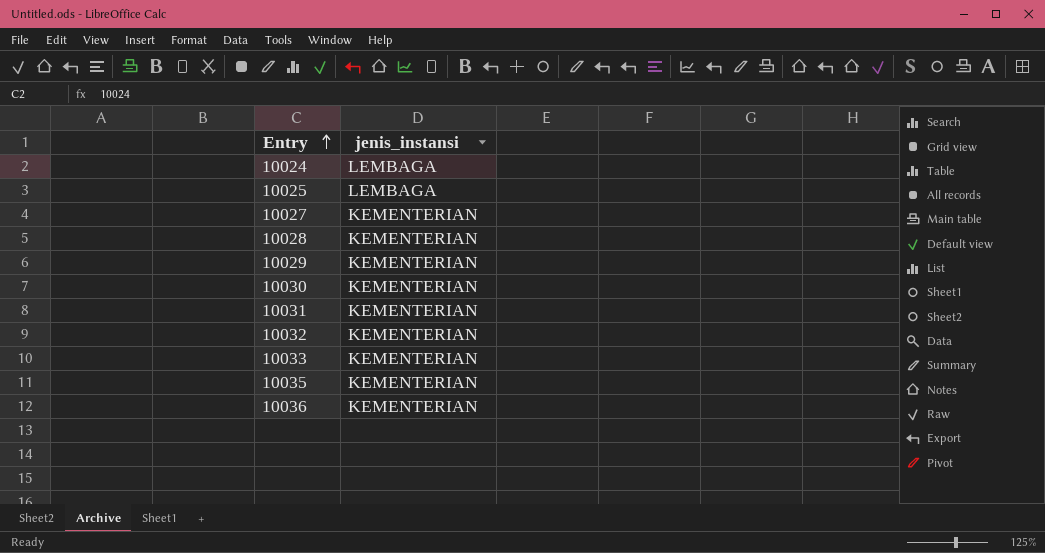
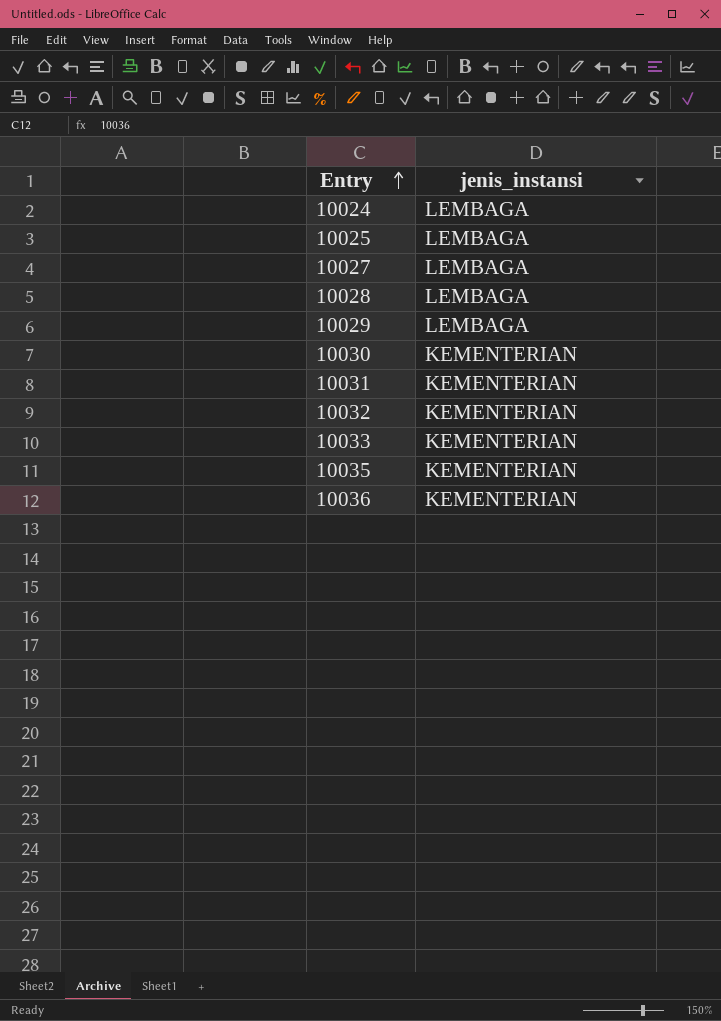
10027 | jenis_instansi: KEMENTERIAN -> LEMBAGA
10028 | jenis_instansi: KEMENTERIAN -> LEMBAGA
10029 | jenis_instansi: KEMENTERIAN -> LEMBAGA

